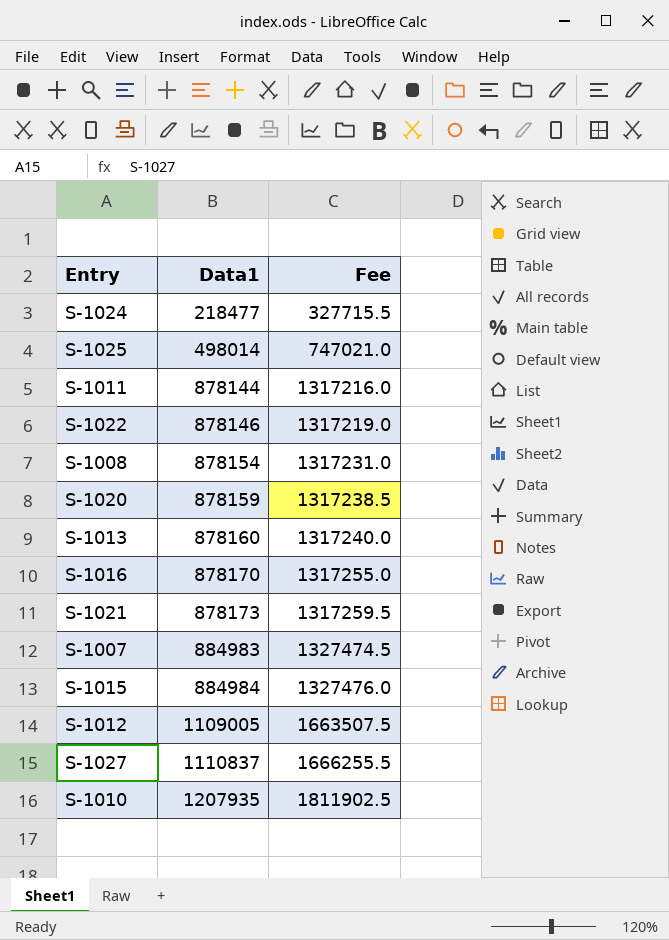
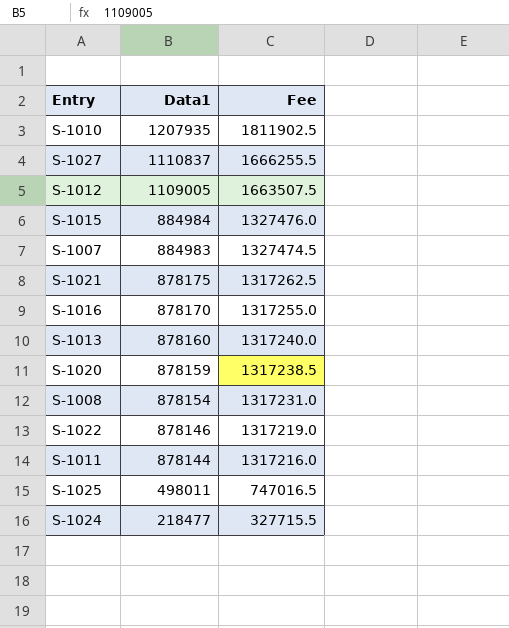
row order: Data1 ascending -> Data1 descending
S-1021 | Data1: 878173 -> 878175
S-1021 | Fee: 1317259.5 -> 1317262.5
S-1025 | Data1: 498014 -> 498011
S-1025 | Fee: 747021.0 -> 747016.5

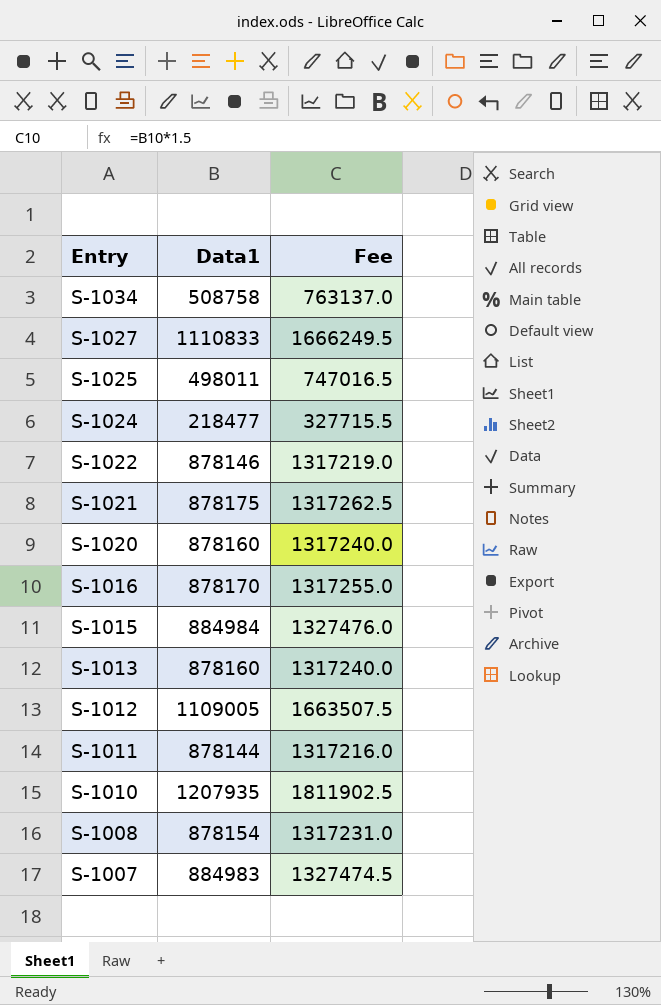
row order: Data1 descending -> Entry descending
row S-1034: none -> 508758 | 763137.0
S-1027 | Data1: 1110837 -> 1110833
S-1027 | Fee: 1666255.5 -> 1666249.5
S-1020 | Data1: 878159 -> 878160
S-1020 | Fee: 1317238.5 -> 1317240.0

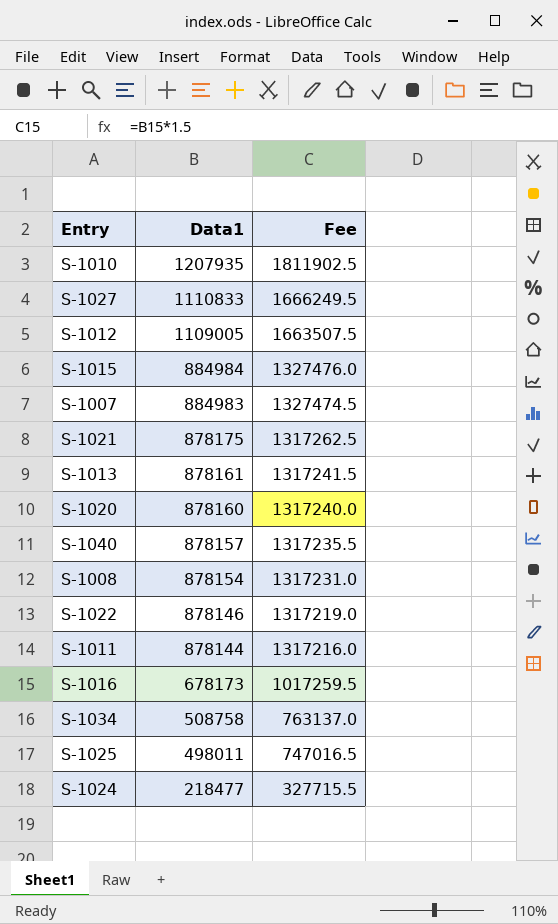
row order: Entry descending -> Data1 descending
S-1013 | Data1: 878160 -> 878161
S-1013 | Fee: 1317240.0 -> 1317241.5
row S-1040: none -> 878157 | 1317235.5
S-1016 | Data1: 878170 -> 678173
S-1016 | Fee: 1317255.0 -> 1017259.5

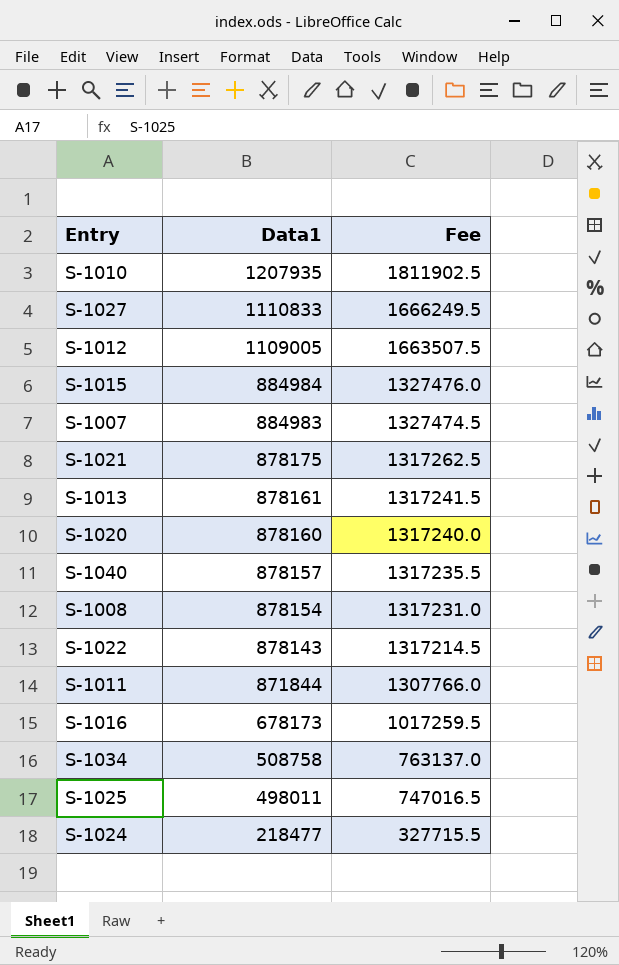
S-1022 | Data1: 878146 -> 878143
S-1022 | Fee: 1317219.0 -> 1317214.5
S-1011 | Data1: 878144 -> 871844
S-1011 | Fee: 1317216.0 -> 1307766.0

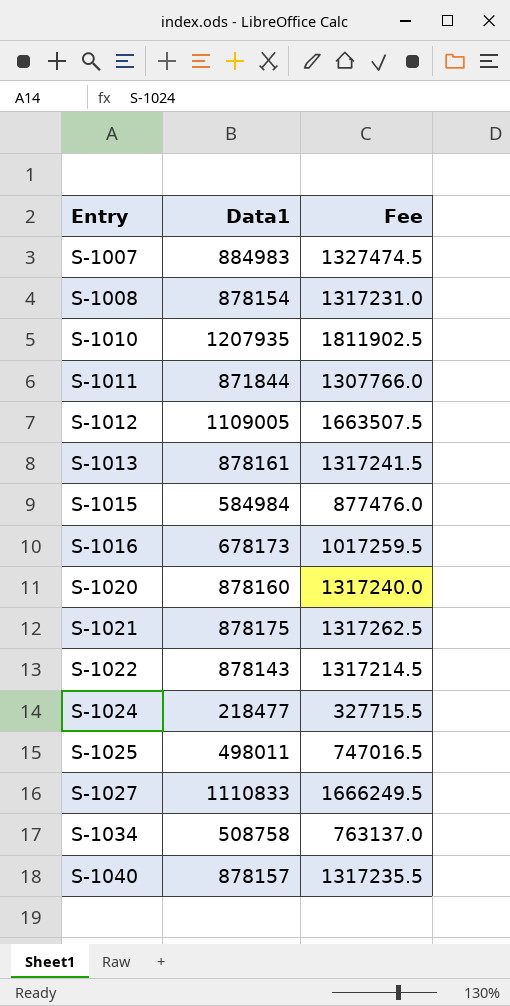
row order: Data1 descending -> Entry ascending
S-1015 | Data1: 884984 -> 584984
S-1015 | Fee: 1327476.0 -> 877476.0

